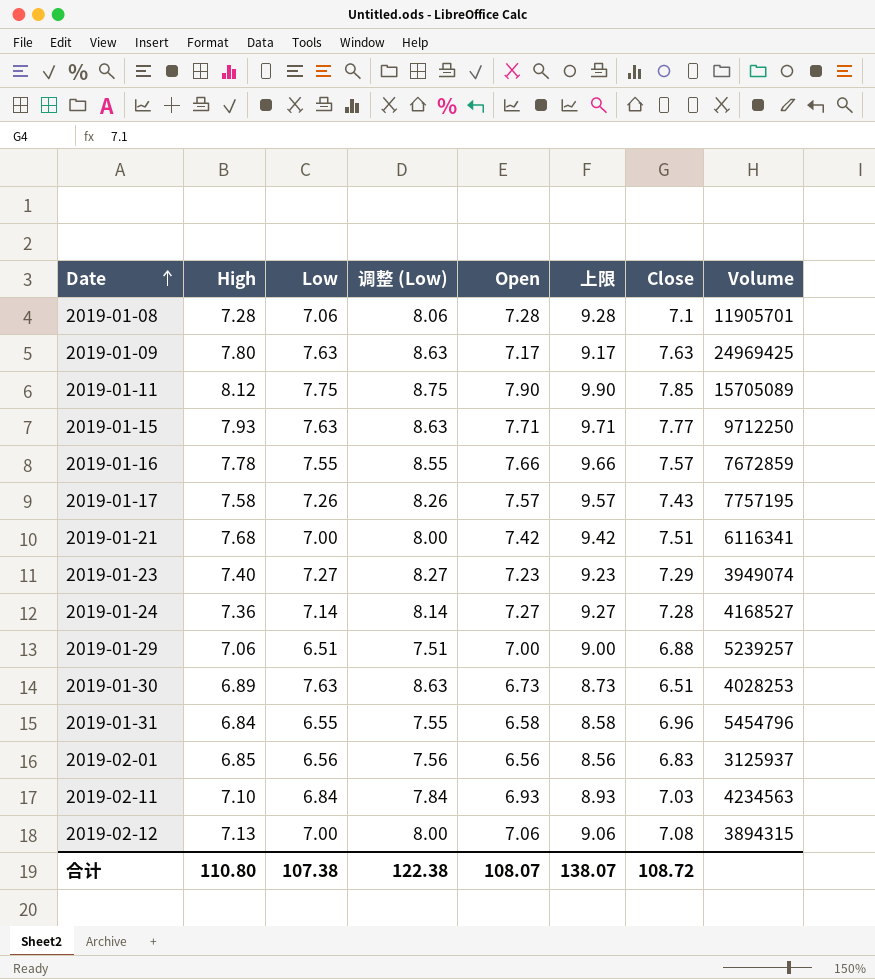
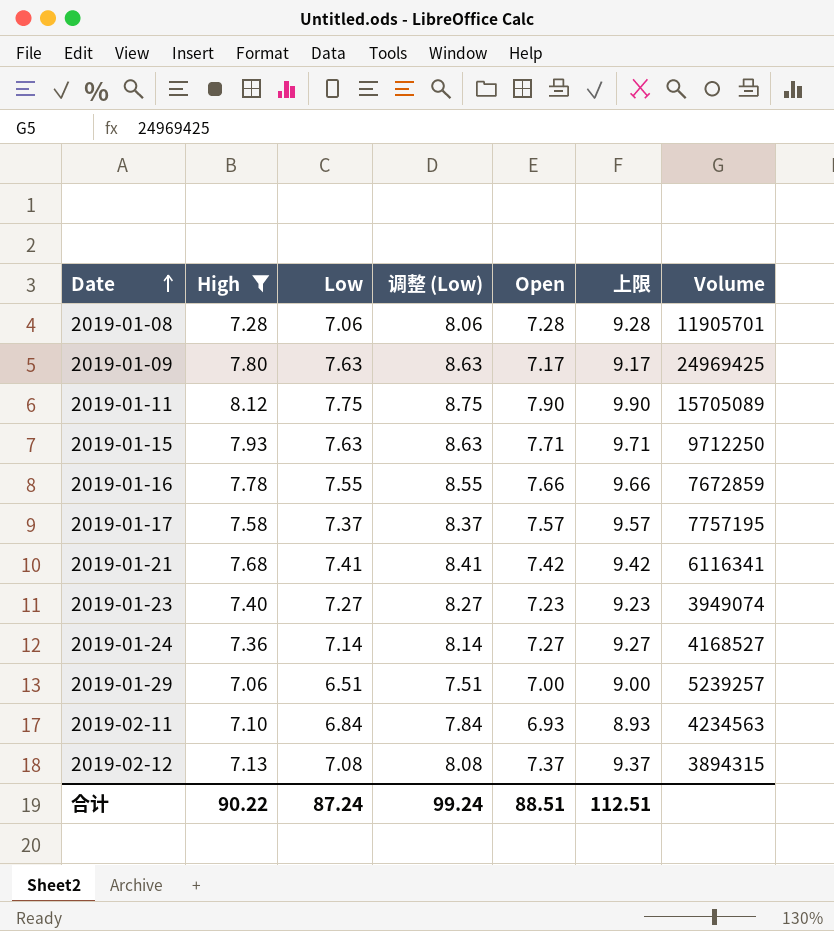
filter: none -> High >= 7.06
column Close | position: 7 -> none
2019-01-17 | Low: 7.26 -> 7.37
2019-01-17 | 调整 (Low): 8.26 -> 8.37
2019-01-21 | Low: 7.00 -> 7.41
2019-01-21 | 调整 (Low): 8.00 -> 8.41
2019-02-12 | Low: 7.00 -> 7.08
2019-02-12 | 调整 (Low): 8.00 -> 8.08
2019-02-12 | Open: 7.06 -> 7.37
2019-02-12 | 上限: 9.06 -> 9.37
合计 | High: 110.80 -> 90.22
合计 | Low: 107.38 -> 87.24
合计 | 调整 (Low): 122.38 -> 99.24
合计 | Open: 108.07 -> 88.51
合计 | 上限: 138.07 -> 112.51

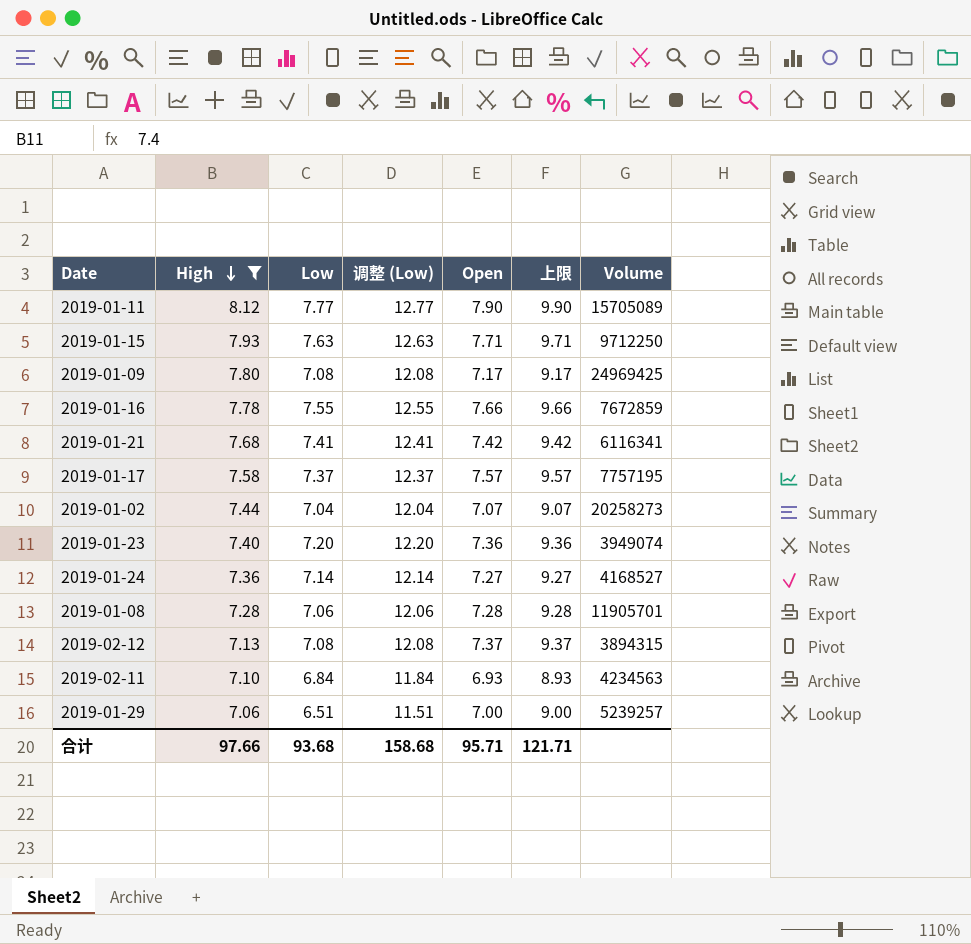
row order: Date ascending -> High descending
column 调整 (Low) | formula: [Low] + 1 -> [Low] + 5
2019-01-11 | Low: 7.75 -> 7.77
2019-01-09 | Low: 7.63 -> 7.08
row 2019-01-02: none -> 7.44 | 7.04 | 12.04 | 7.07 | 9.07 | 20258273
2019-01-23 | Low: 7.27 -> 7.20
2019-01-23 | Open: 7.23 -> 7.36
2019-01-23 | 上限: 9.23 -> 9.36
合计 | High: 90.22 -> 97.66
合计 | Low: 87.24 -> 93.68
合计 | 调整 (Low): 99.24 -> 158.68
合计 | Open: 88.51 -> 95.71
合计 | 上限: 112.51 -> 121.71

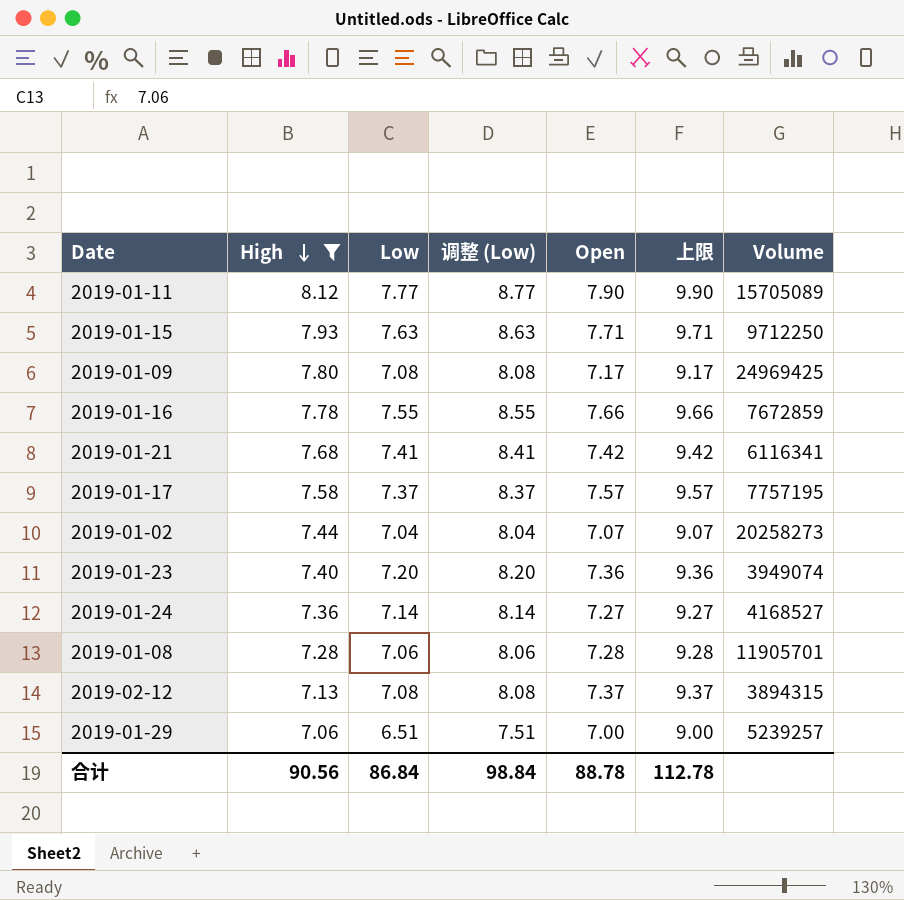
column 调整 (Low) | formula: [Low] + 5 -> [Low] + 1
row 2019-02-11: 7.10 | 6.84 | 11.84 | 6.93 | 8.93 | 4234563 -> none
合计 | High: 97.66 -> 90.56
合计 | Low: 93.68 -> 86.84
合计 | 调整 (Low): 158.68 -> 98.84
合计 | Open: 95.71 -> 88.78
合计 | 上限: 121.71 -> 112.78

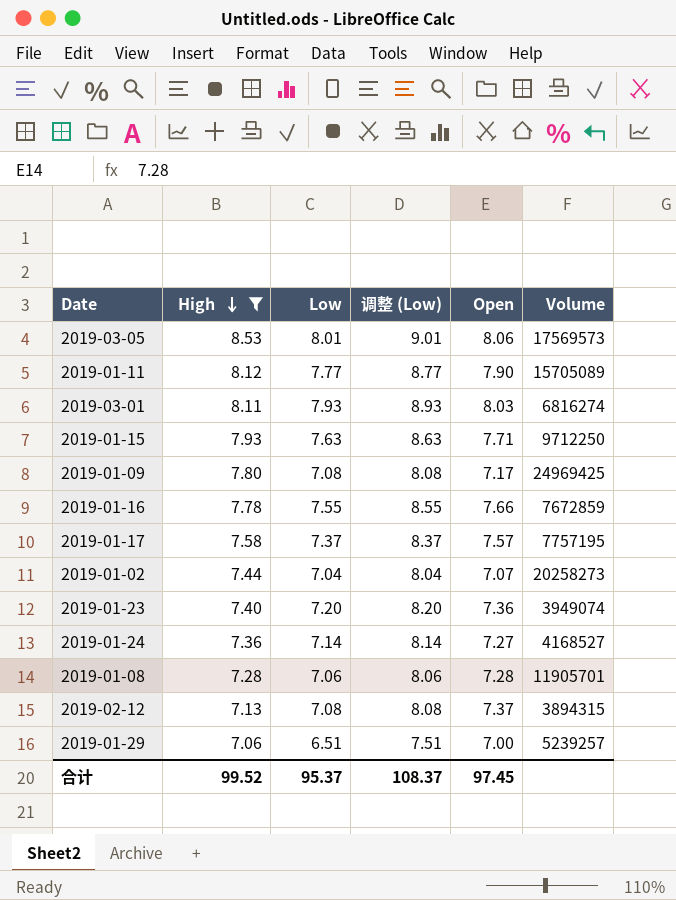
column 上限 | formula: [Open] + 2 -> none
row 2019-01-21: 7.68 | 7.41 | 8.41 | 7.42 | 9.42 | 6116341 -> none
row 2019-03-05: none -> 8.53 | 8.01 | 9.01 | 8.06 | 17569573
row 2019-03-01: none -> 8.11 | 7.93 | 8.93 | 8.03 | 6816274
合计 | High: 90.56 -> 99.52
合计 | Low: 86.84 -> 95.37
合计 | 调整 (Low): 98.84 -> 108.37
合计 | Open: 88.78 -> 97.45

